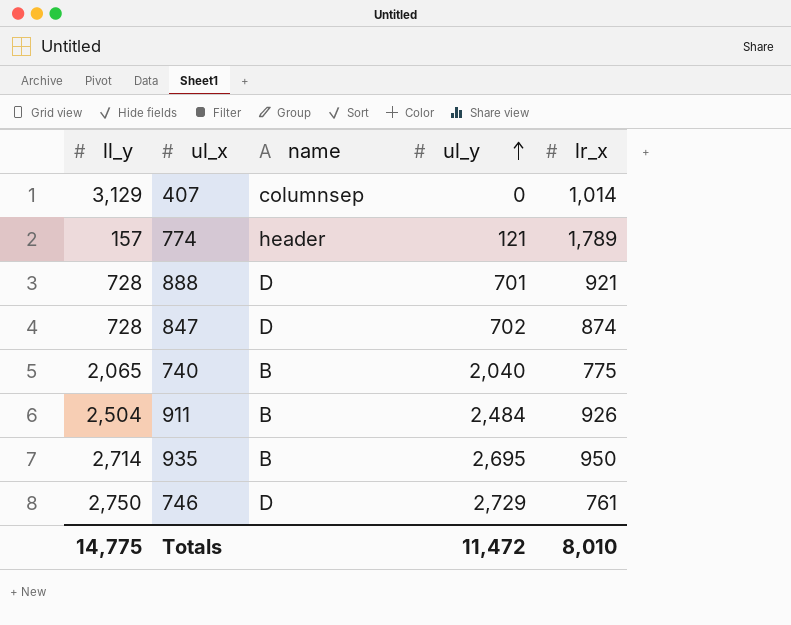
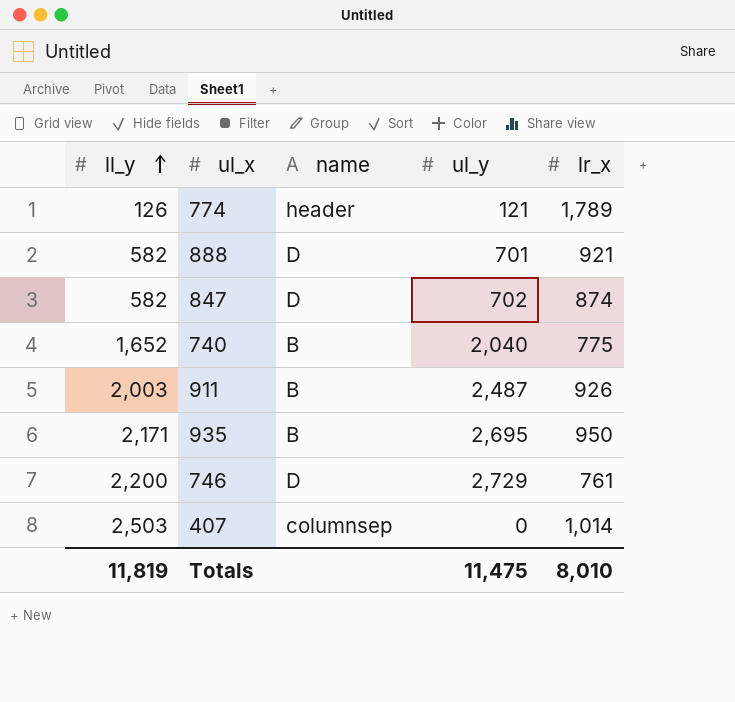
row order: ul_y ascending -> ll_y ascending
774 | ll_y: 157 -> 126
888 | ll_y: 728 -> 582
847 | ll_y: 728 -> 582
740 | ll_y: 2,065 -> 1,652
911 | ll_y: 2,504 -> 2,003
911 | ul_y: 2,484 -> 2,487
935 | ll_y: 2,714 -> 2,171
746 | ll_y: 2,750 -> 2,200
407 | ll_y: 3,129 -> 2,503
Totals | ll_y: 14,775 -> 11,819
Totals | ul_y: 11,472 -> 11,475

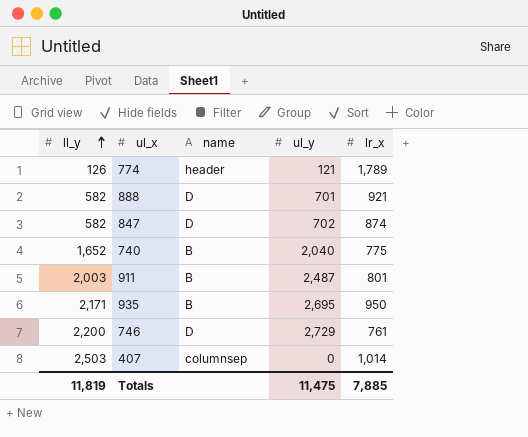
911 | lr_x: 926 -> 801
Totals | lr_x: 8,010 -> 7,885

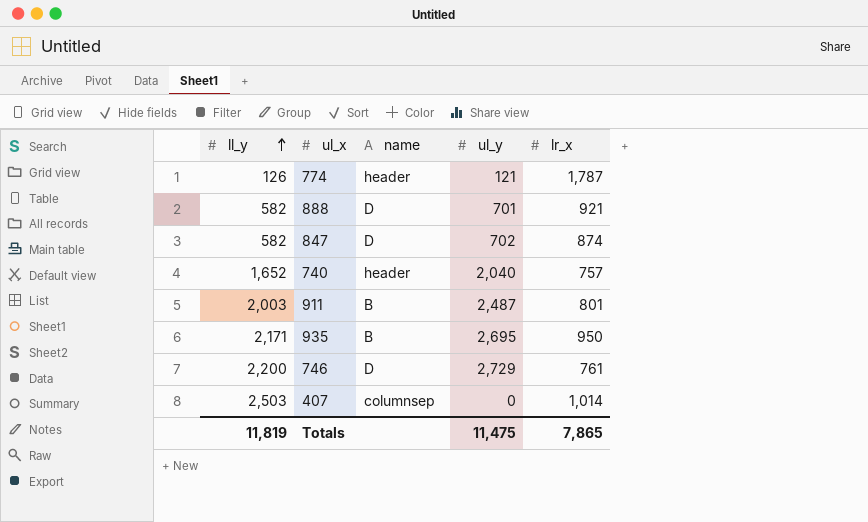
774 | lr_x: 1,789 -> 1,787
740 | name: B -> header
740 | lr_x: 775 -> 757
Totals | lr_x: 7,885 -> 7,865

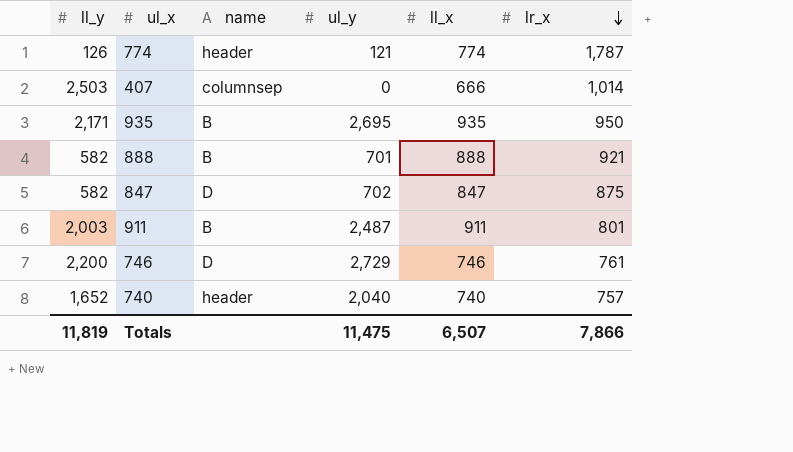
row order: ll_y ascending -> lr_x descending
column ll_x | position: none -> 5
888 | name: D -> B
847 | lr_x: 874 -> 875
Totals | lr_x: 7,865 -> 7,866

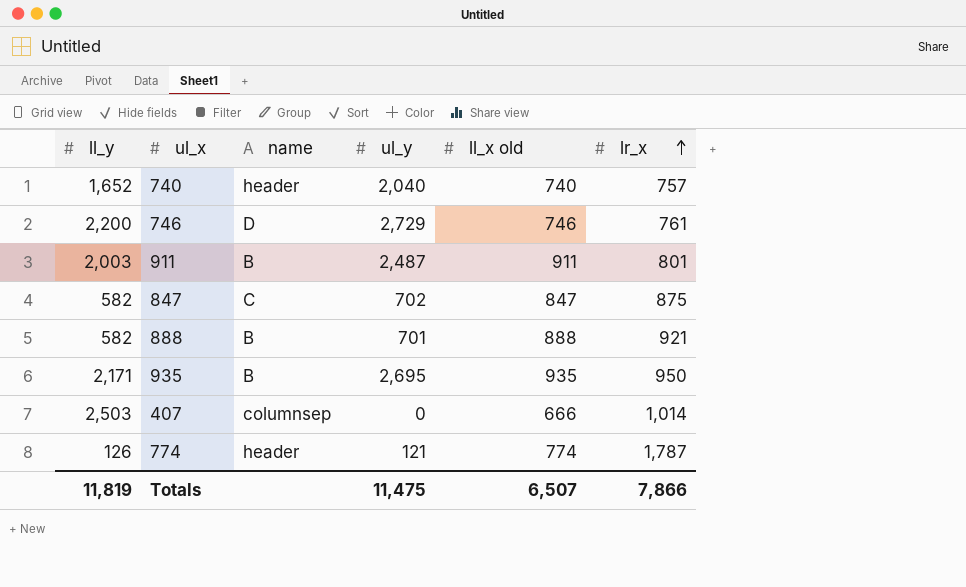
row order: lr_x descending -> lr_x ascending
column name: ll_x -> ll_x old
847 | name: D -> C

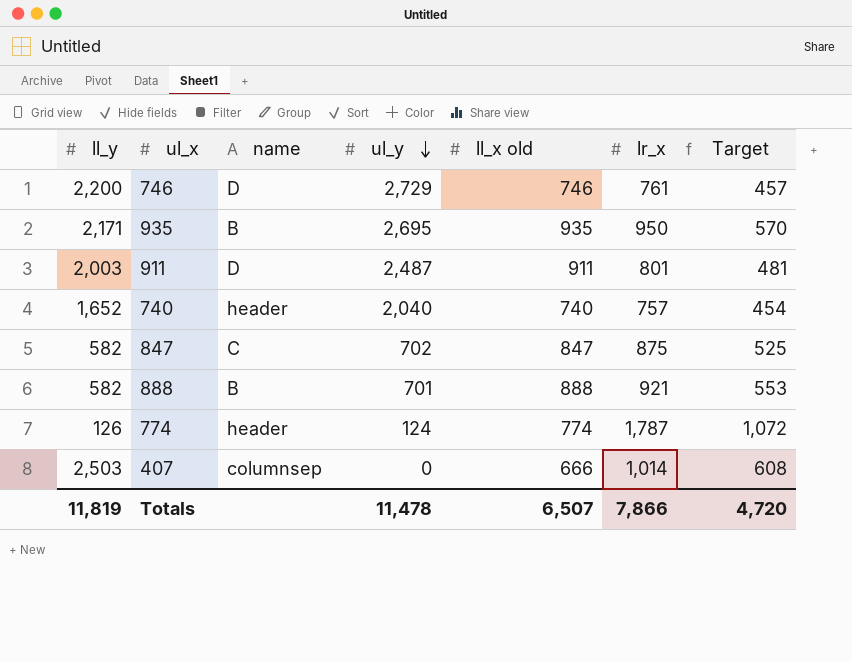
row order: lr_x ascending -> ul_y descending
column Target | formula: none -> [lr_x] * 0.6
911 | name: B -> D
774 | ul_y: 121 -> 124
Totals | ul_y: 11,475 -> 11,478

